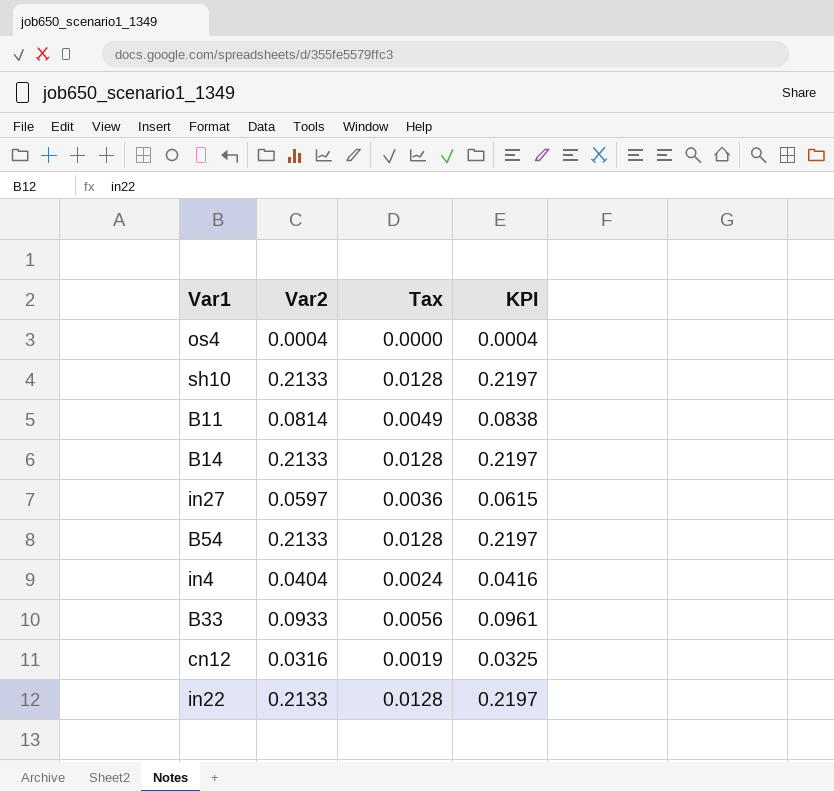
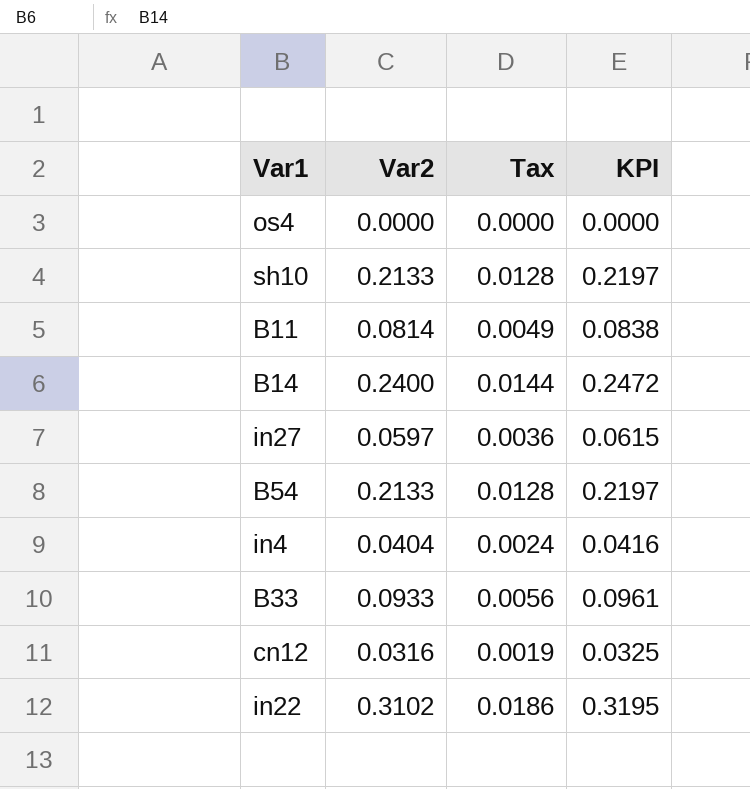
os4 | Var2: 0.0004 -> 0.0000
os4 | KPI: 0.0004 -> 0.0000
B14 | Var2: 0.2133 -> 0.2400
B14 | Tax: 0.0128 -> 0.0144
B14 | KPI: 0.2197 -> 0.2472
in22 | Var2: 0.2133 -> 0.3102
in22 | Tax: 0.0128 -> 0.0186
in22 | KPI: 0.2197 -> 0.3195

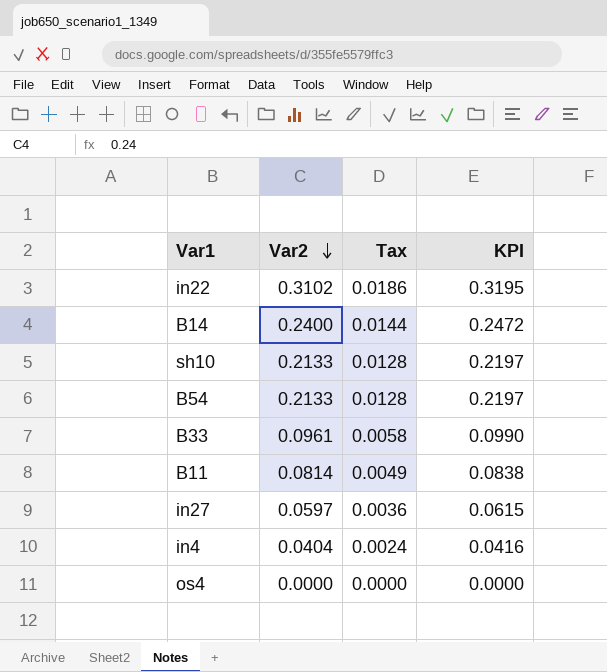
row order: none -> Var2 descending
row cn12: 0.0316 | 0.0019 | 0.0325 -> none
B33 | Var2: 0.0933 -> 0.0961
B33 | Tax: 0.0056 -> 0.0058
B33 | KPI: 0.0961 -> 0.0990

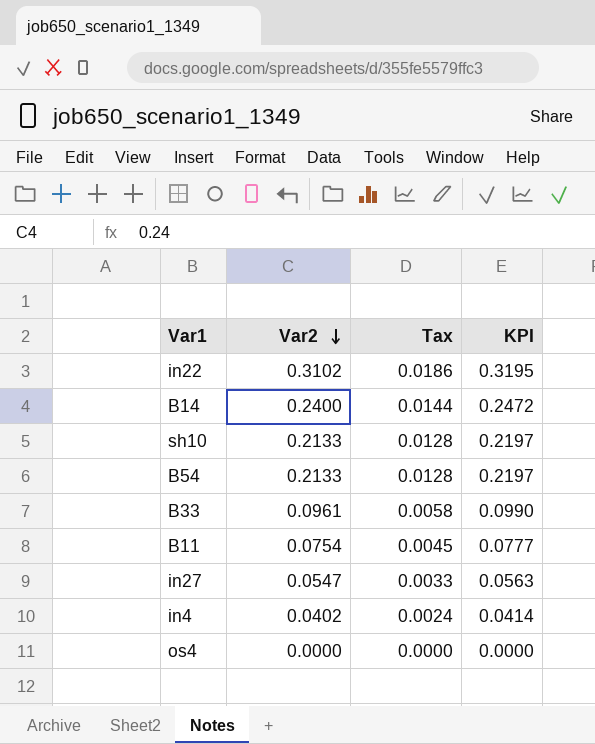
B11 | Var2: 0.0814 -> 0.0754
B11 | Tax: 0.0049 -> 0.0045
B11 | KPI: 0.0838 -> 0.0777
in27 | Var2: 0.0597 -> 0.0547
in27 | Tax: 0.0036 -> 0.0033
in27 | KPI: 0.0615 -> 0.0563
in4 | Var2: 0.0404 -> 0.0402
in4 | KPI: 0.0416 -> 0.0414

